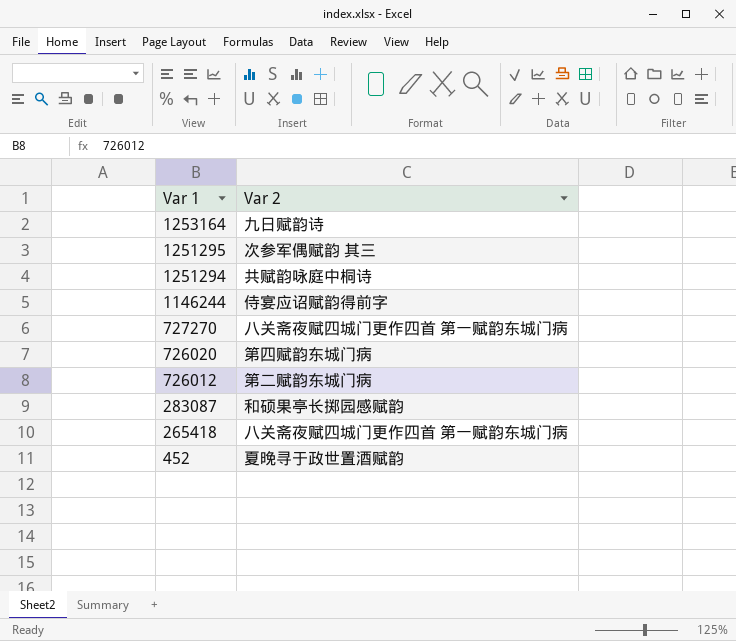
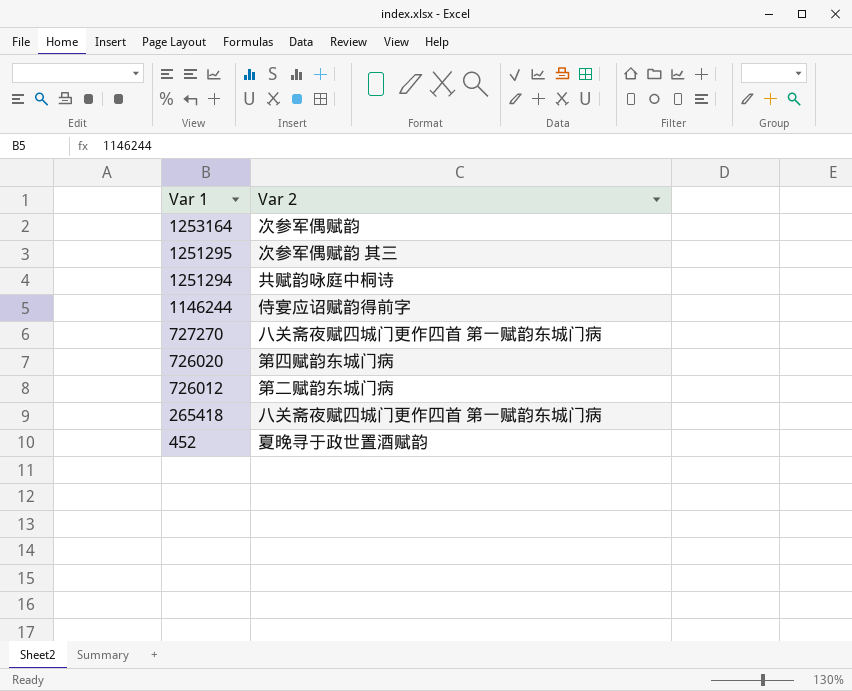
row 283087: 和硕果亭长掷园感赋韵 -> none
1253164 | Var 2: 九日赋韵诗 -> 次参军偶赋韵

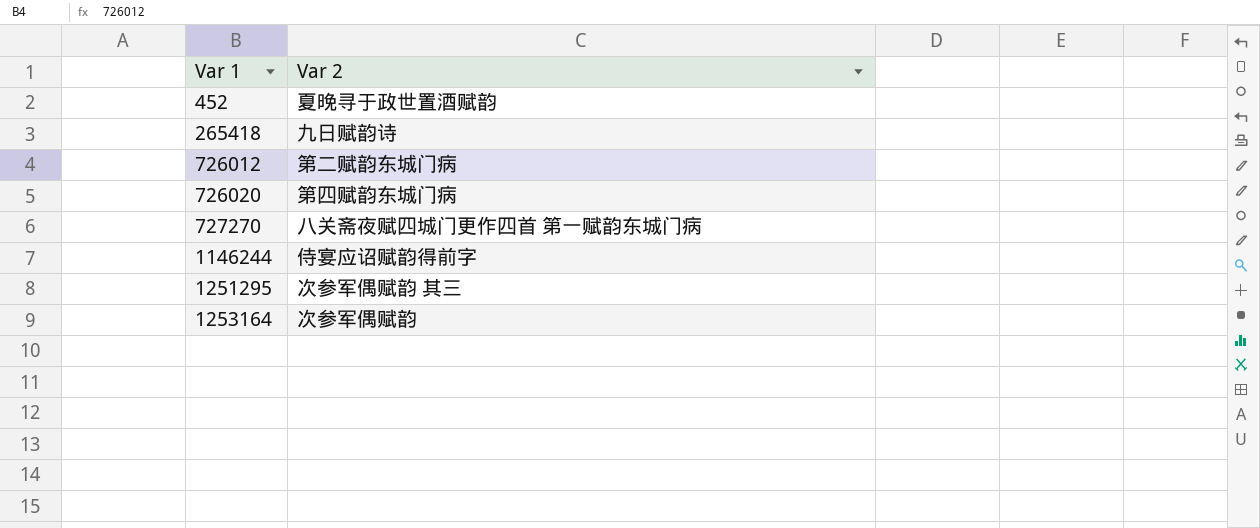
row order: Var 1 descending -> Var 1 ascending
row 1251294: 共赋韵咏庭中桐诗 -> none
265418 | Var 2: 八关斋夜赋四城门更作四首 第一赋韵东城门病 -> 九日赋韵诗

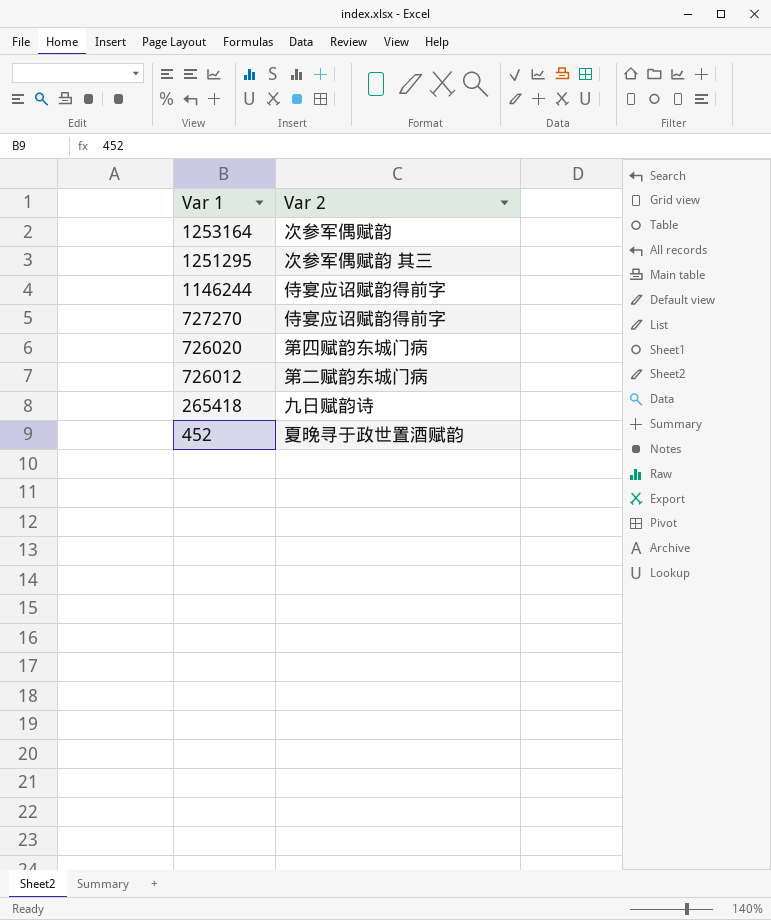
row order: Var 1 ascending -> Var 1 descending
727270 | Var 2: 八关斋夜赋四城门更作四首 第一赋韵东城门病 -> 侍宴应诏赋韵得前字

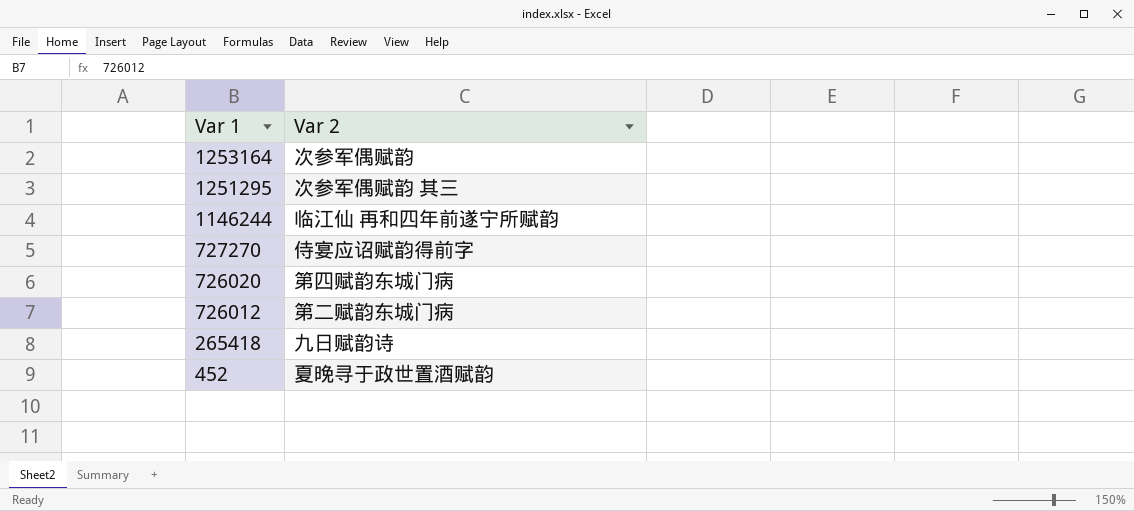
1146244 | Var 2: 侍宴应诏赋韵得前字 -> 临江仙 再和四年前遂宁所赋韵

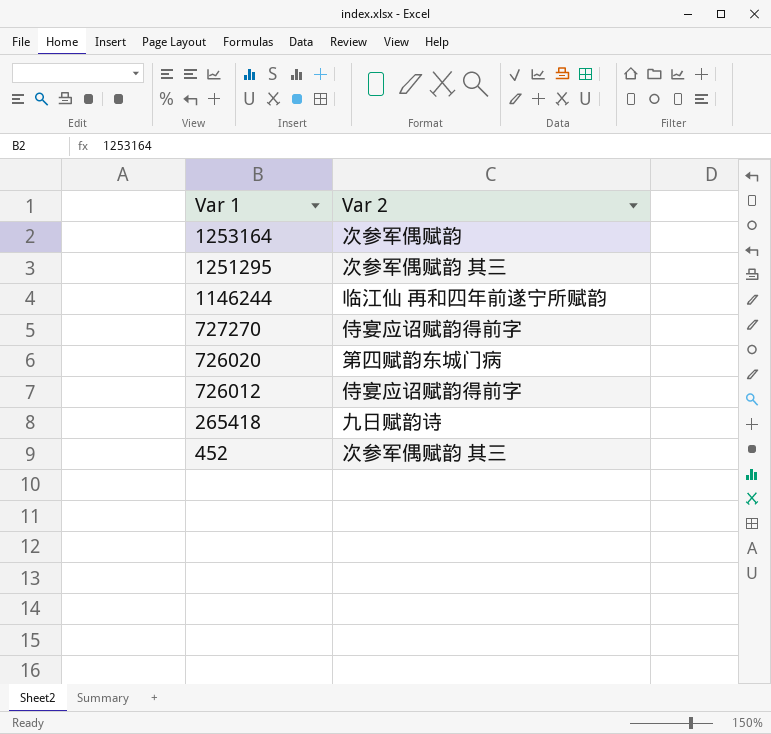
726012 | Var 2: 第二赋韵东城门病 -> 侍宴应诏赋韵得前字
452 | Var 2: 夏晚寻于政世置酒赋韵 -> 次参军偶赋韵 其三

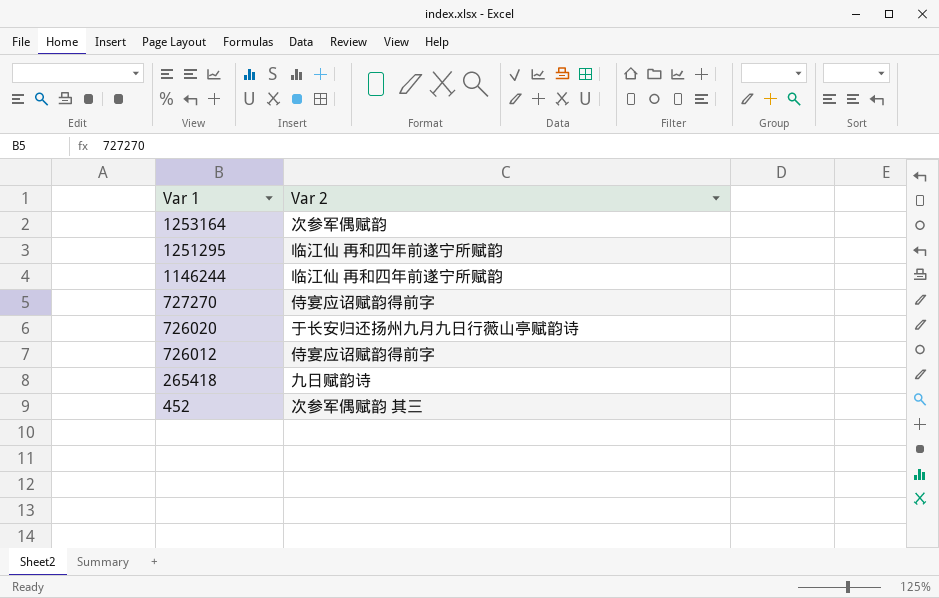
1251295 | Var 2: 次参军偶赋韵 其三 -> 临江仙 再和四年前遂宁所赋韵
726020 | Var 2: 第四赋韵东城门病 -> 于长安归还扬州九月九日行薇山亭赋韵诗

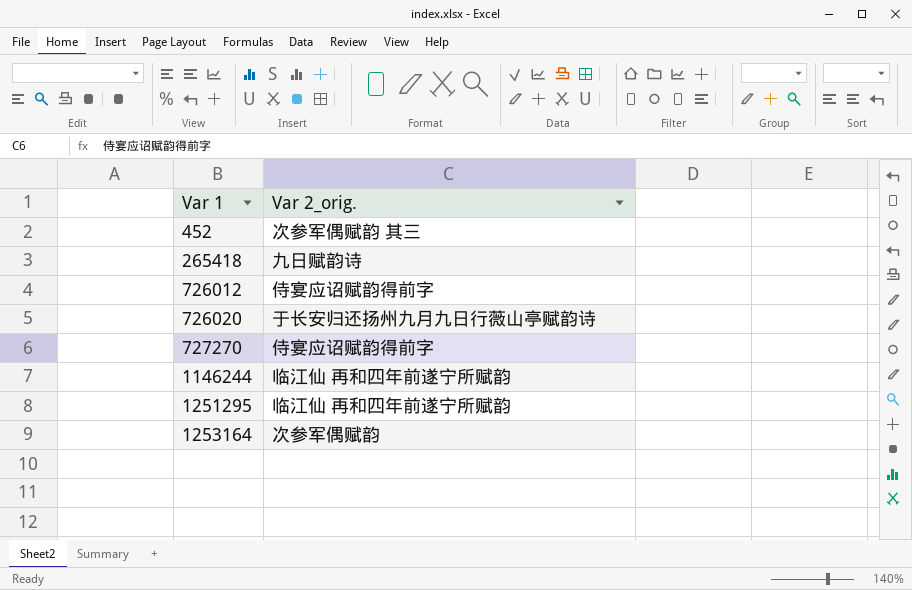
row order: Var 1 descending -> Var 1 ascending
column name: Var 2 -> Var 2_orig.

